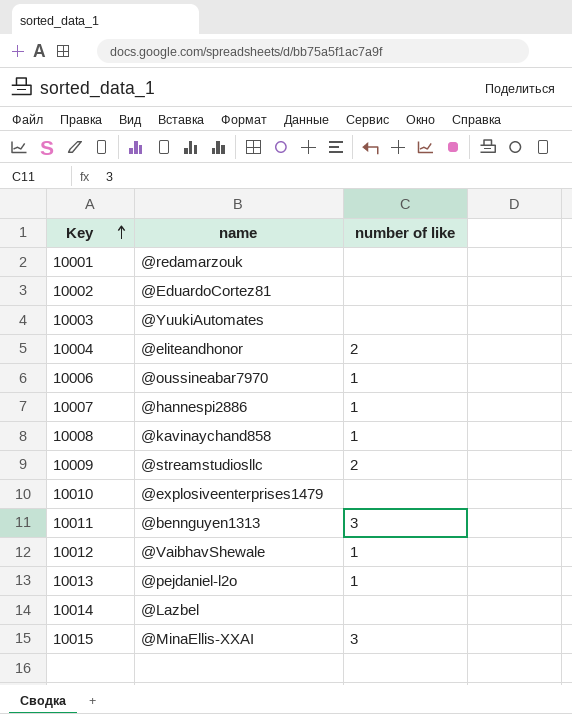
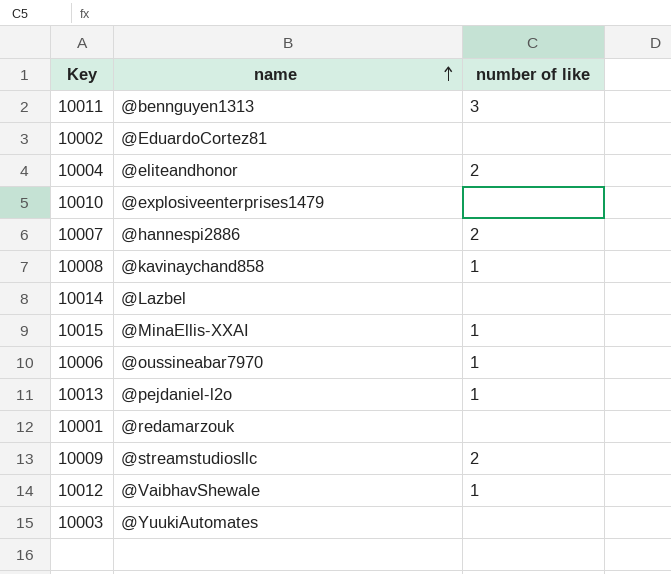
row order: Key ascending -> name ascending
10007 | number of like: 1 -> 2
10015 | number of like: 3 -> 1

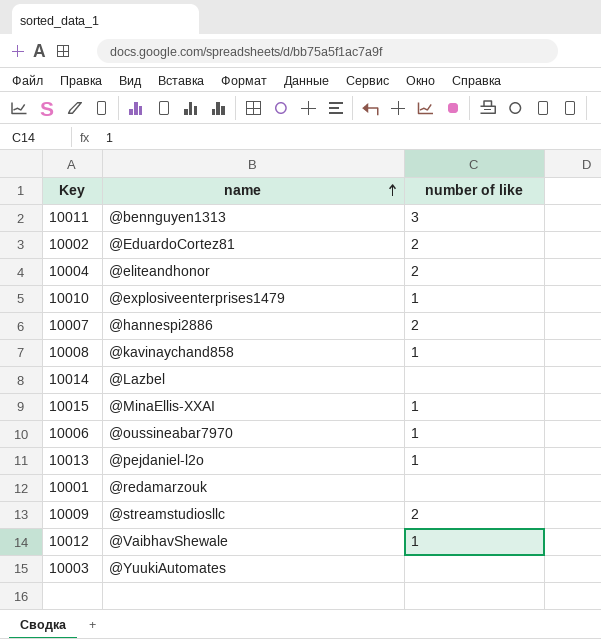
10002 | number of like: none -> 2
10010 | number of like: none -> 1

